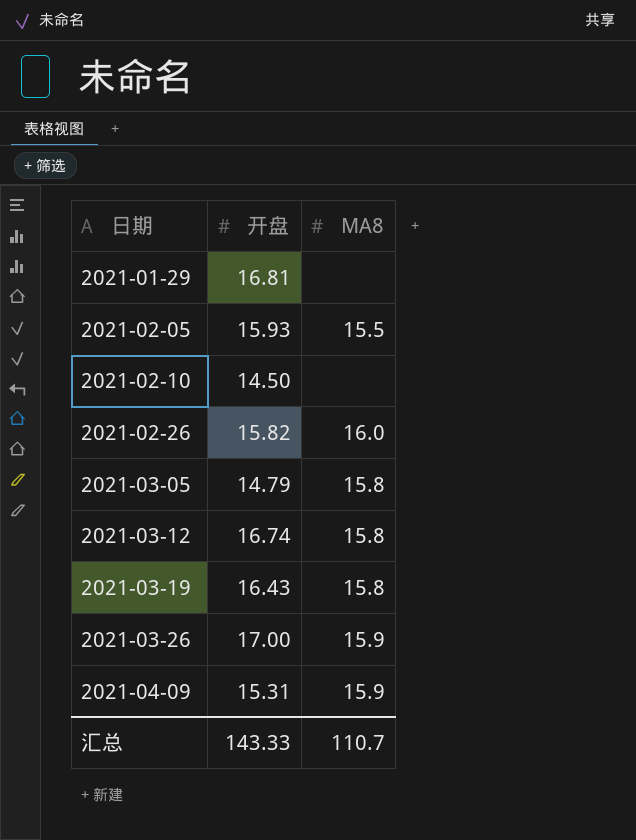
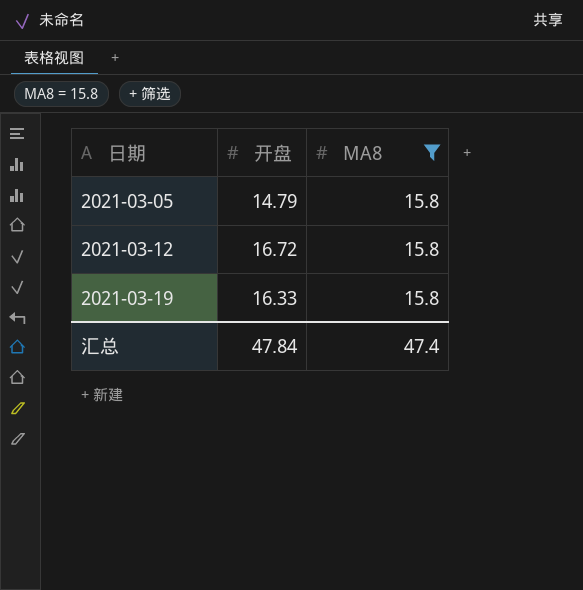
filter: none -> MA8 = 15.8
2021-03-12 | 开盘: 16.74 -> 16.72
2021-03-19 | 开盘: 16.43 -> 16.33
汇总 | 开盘: 143.33 -> 47.84
汇总 | MA8: 110.7 -> 47.4

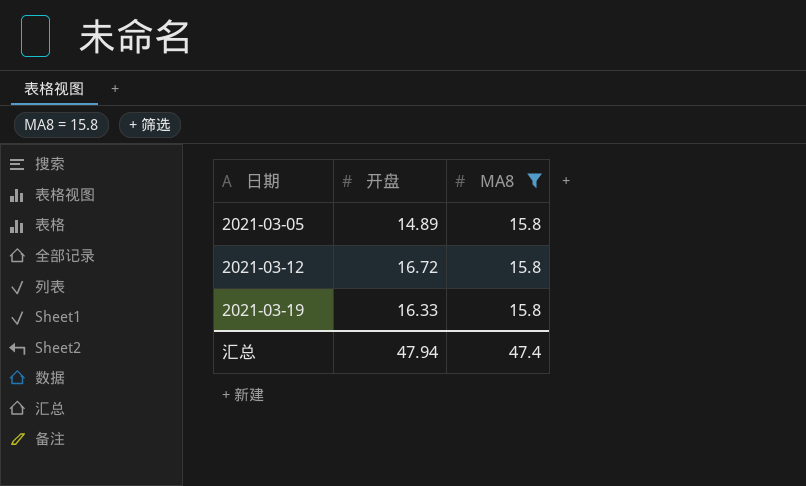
2021-03-05 | 开盘: 14.79 -> 14.89
汇总 | 开盘: 47.84 -> 47.94

